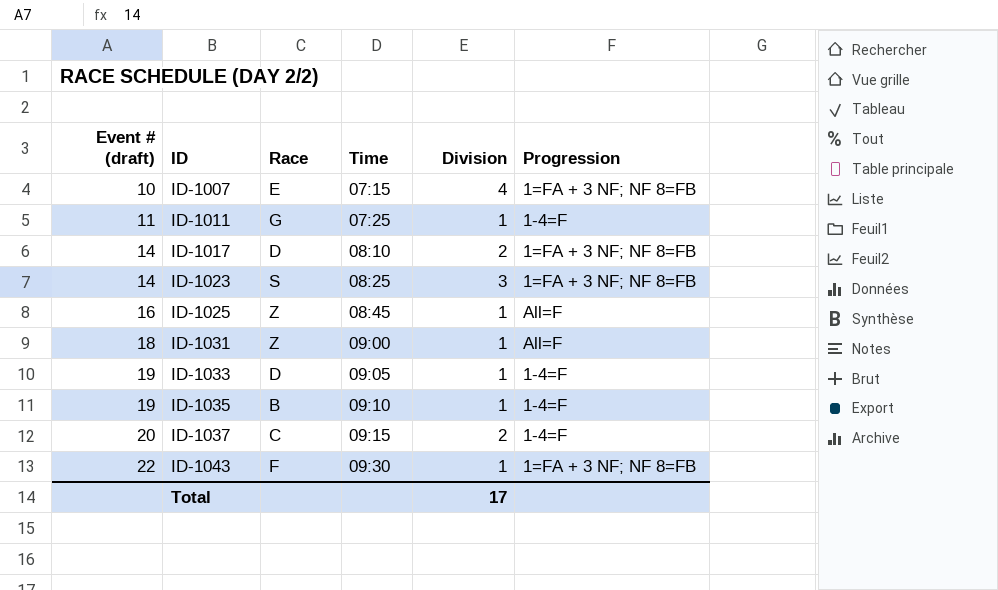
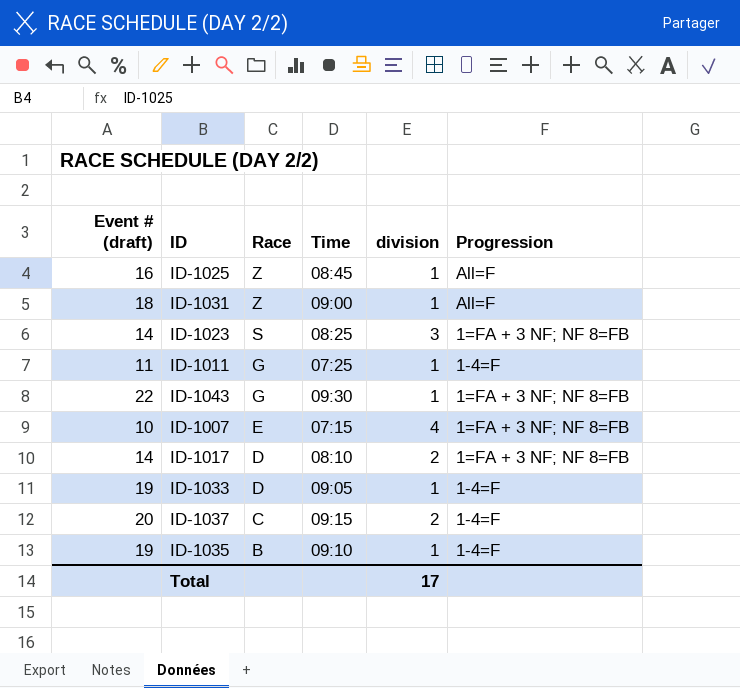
row order: Event # (draft) ascending -> Race descending
column name: Division -> division
ID-1043 | Race: F -> G

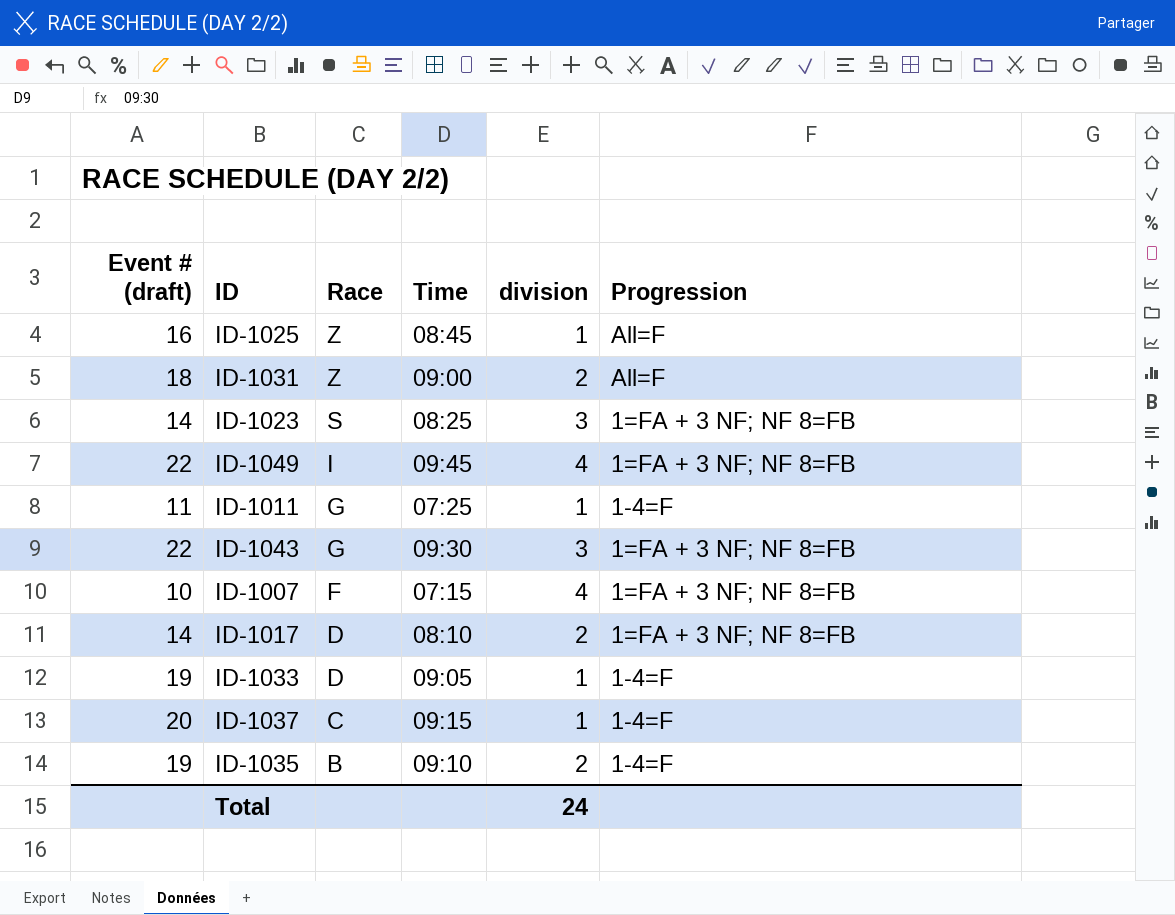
ID-1031 | division: 1 -> 2
row ID-1049: none -> 22 | I | 09:45 | 4 | 1=FA + 3 NF; NF 8=FB
ID-1043 | division: 1 -> 3
ID-1007 | Race: E -> F
ID-1037 | division: 2 -> 1
ID-1035 | division: 1 -> 2
Total | division: 17 -> 24

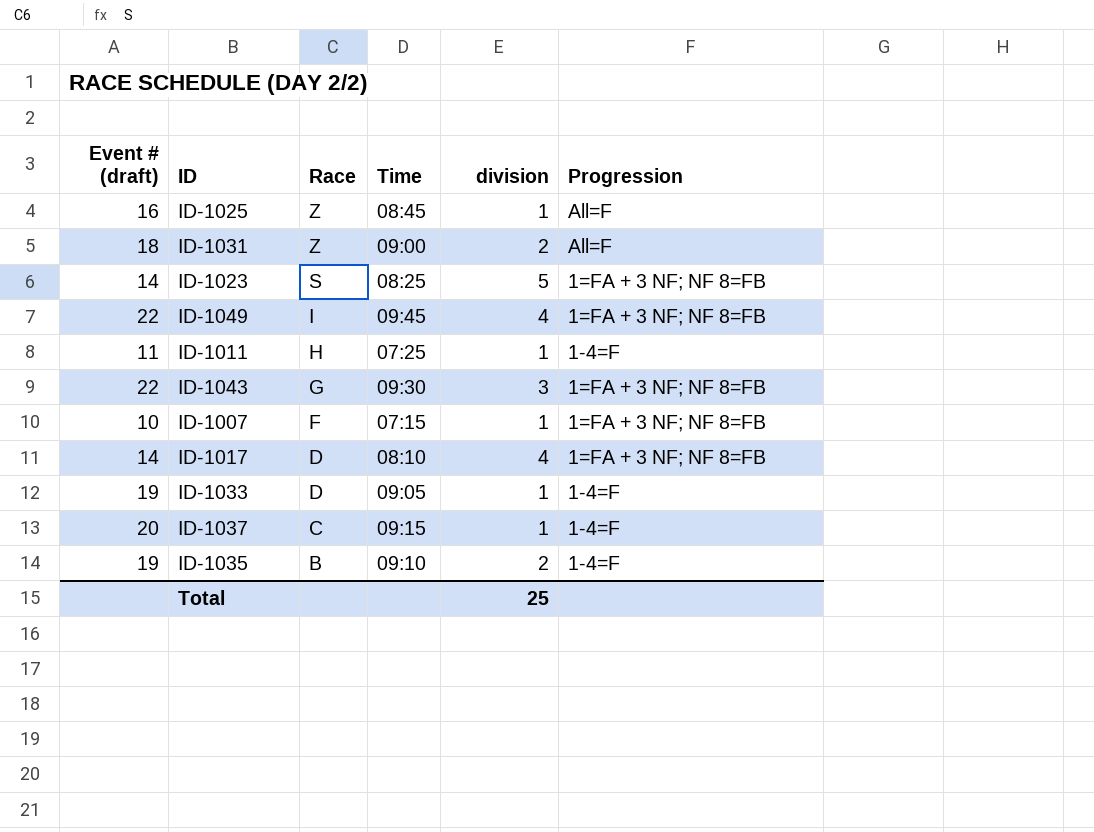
ID-1023 | division: 3 -> 5
ID-1011 | Race: G -> H
ID-1007 | division: 4 -> 1
ID-1017 | division: 2 -> 4
Total | division: 24 -> 25

